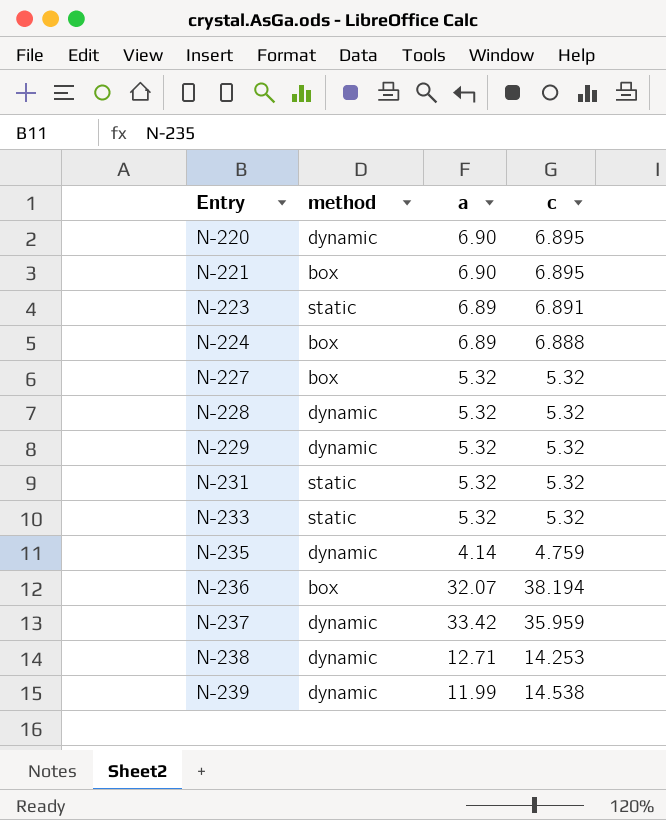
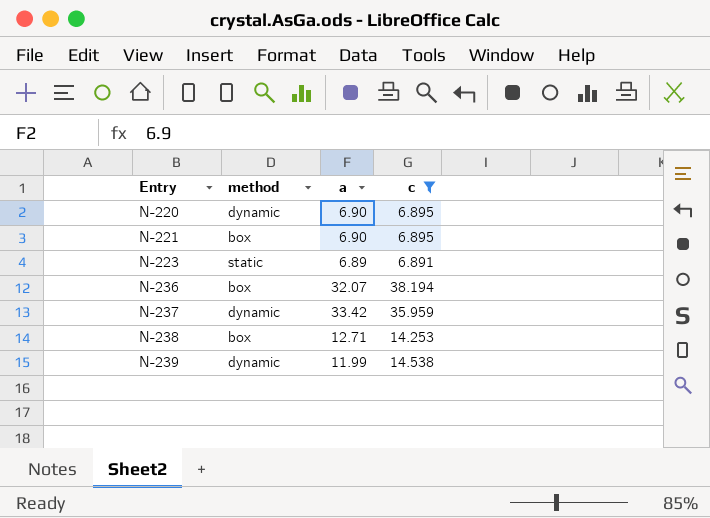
filter: none -> c >= 6.891
N-238 | method: dynamic -> box

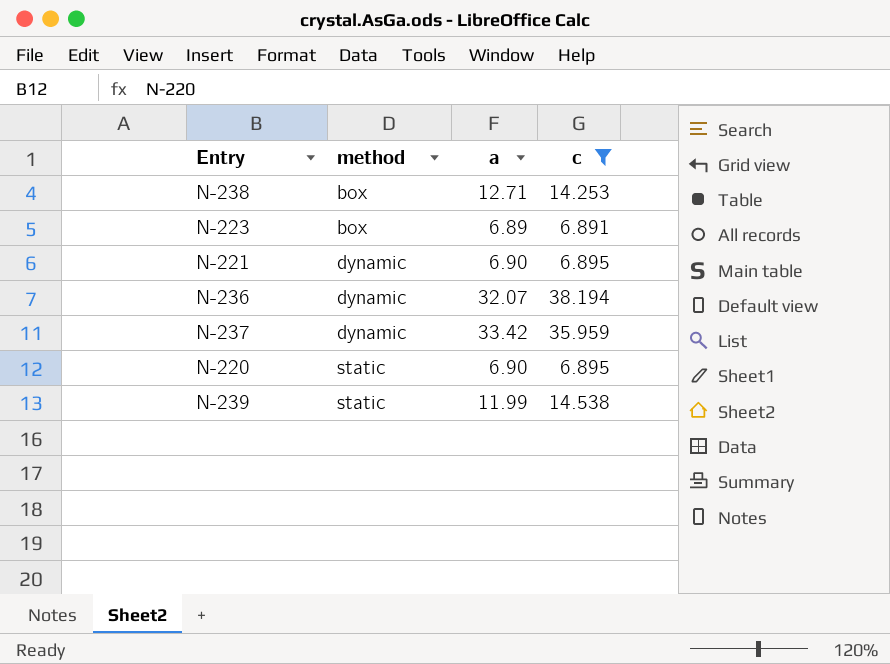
row order: Entry ascending -> method ascending
N-223 | method: static -> box
N-221 | method: box -> dynamic
N-236 | method: box -> dynamic
N-220 | method: dynamic -> static
N-239 | method: dynamic -> static

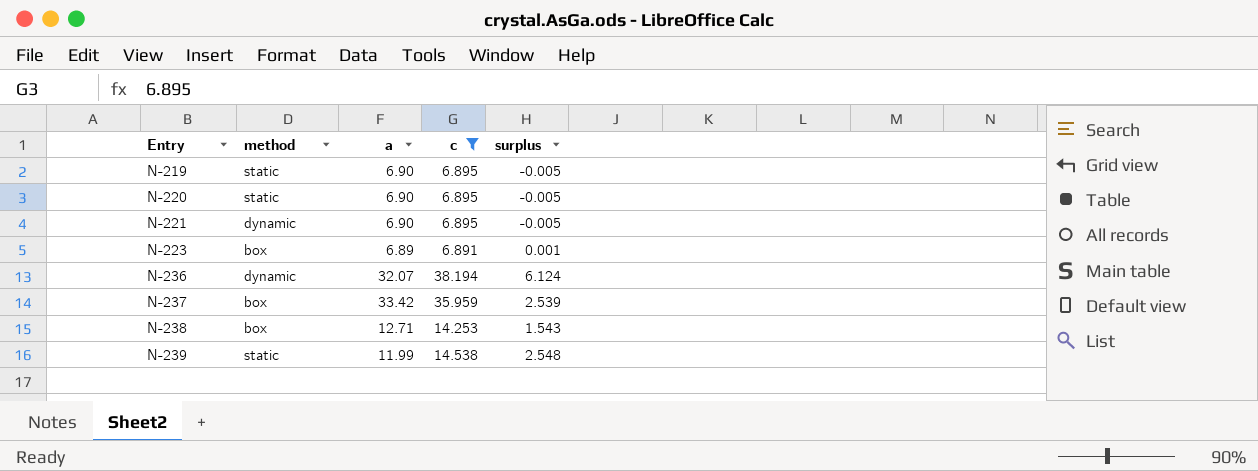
row order: method ascending -> Entry ascending
column surplus | formula: none -> [c] - [a]
row N-219: none -> static | 6.90 | 6.895 | -0.005
N-237 | method: dynamic -> box

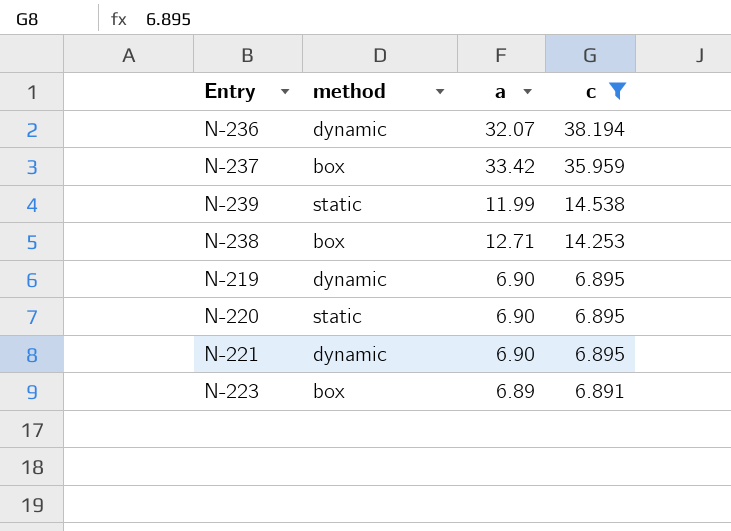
row order: Entry ascending -> c descending
column surplus | formula: [c] - [a] -> none
N-219 | method: static -> dynamic

